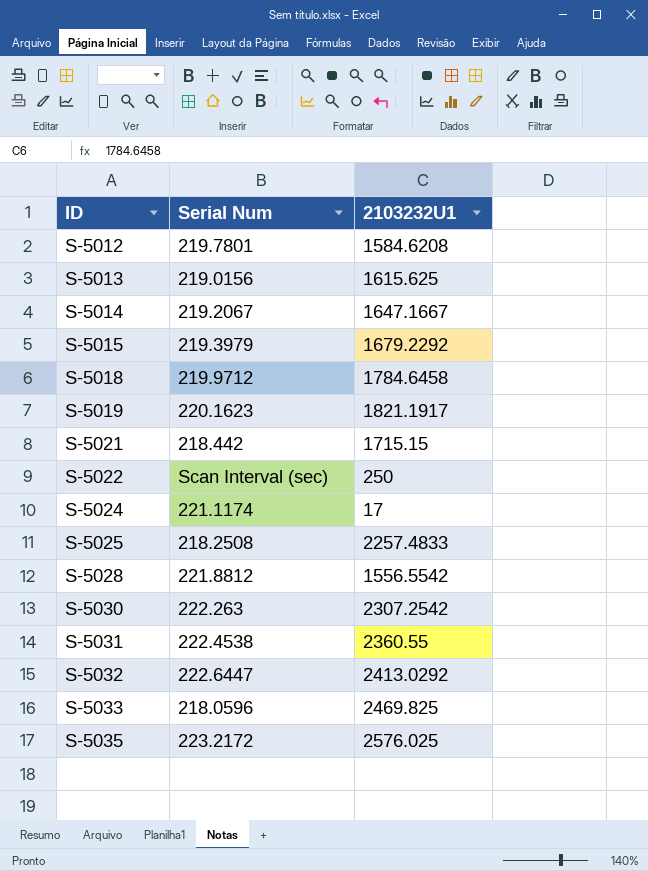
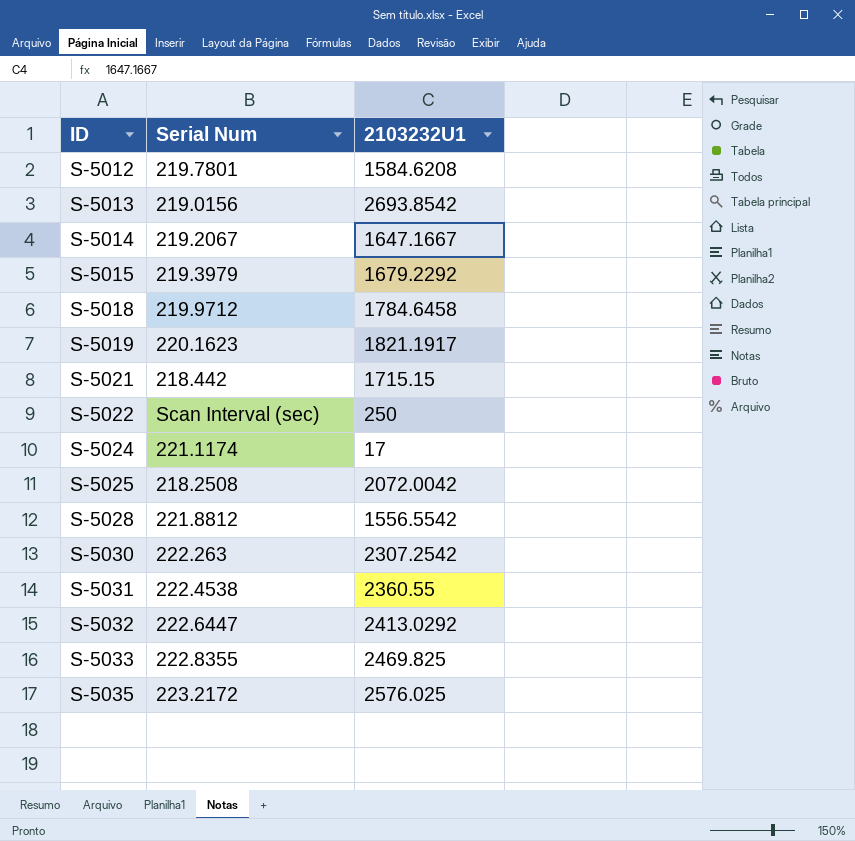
S-5013 | 2103232U1: 1615.625 -> 2693.8542
S-5025 | 2103232U1: 2257.4833 -> 2072.0042
S-5033 | Serial Num: 218.0596 -> 222.8355

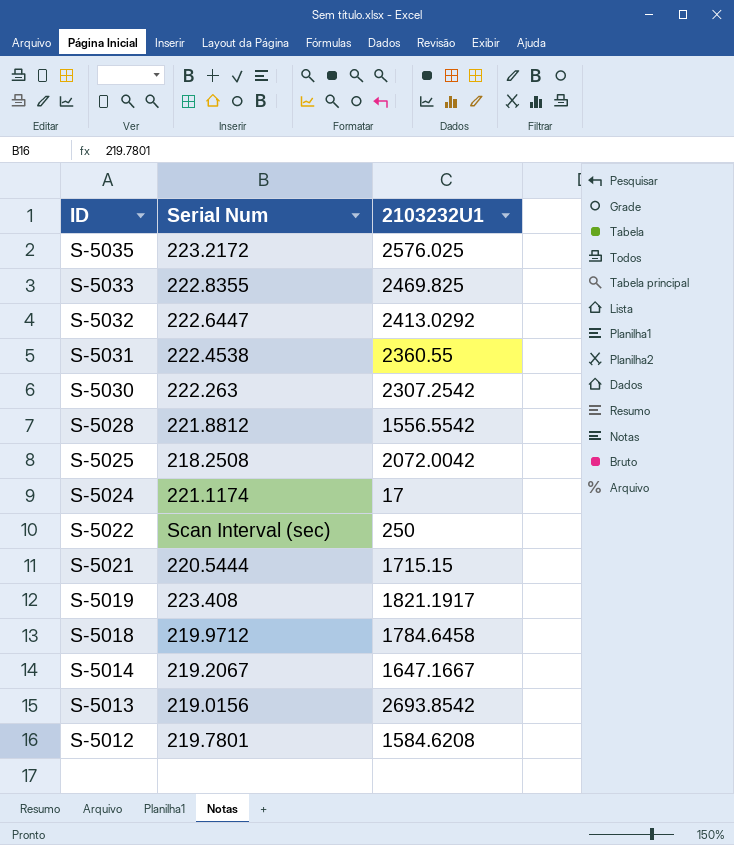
row order: ID ascending -> ID descending
row S-5015: 219.3979 | 1679.2292 -> none
S-5021 | Serial Num: 218.442 -> 220.5444
S-5019 | Serial Num: 220.1623 -> 223.408

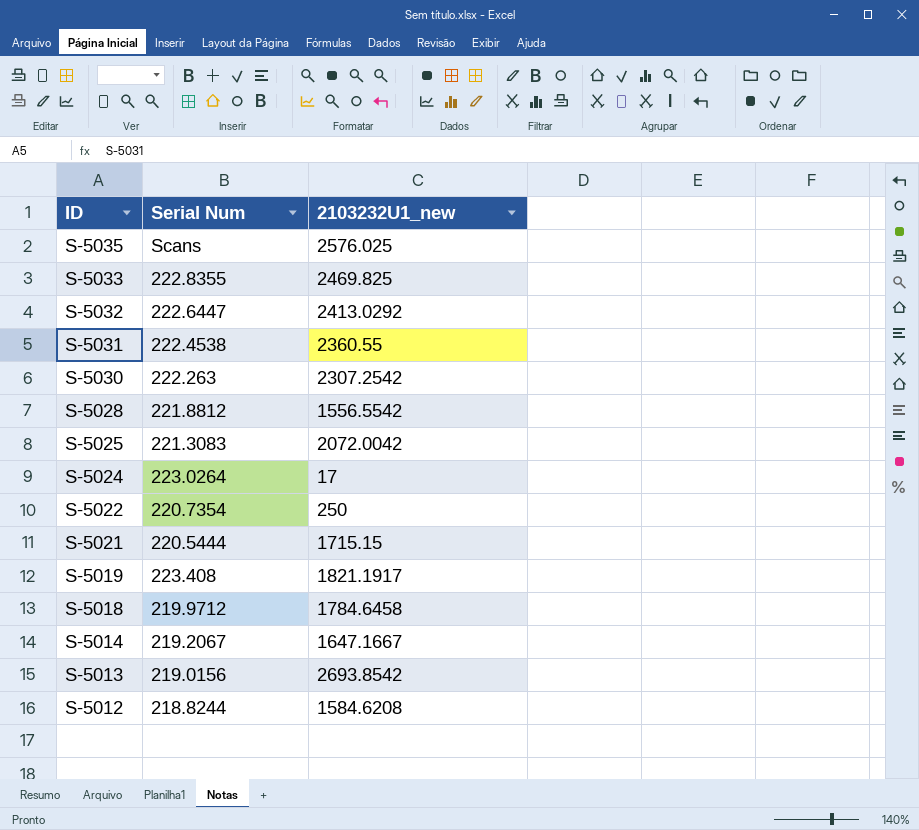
column name: 2103232U1 -> 2103232U1_new
S-5035 | Serial Num: 223.2172 -> Scans
S-5025 | Serial Num: 218.2508 -> 221.3083
S-5024 | Serial Num: 221.1174 -> 223.0264
S-5022 | Serial Num: Scan Interval (sec) -> 220.7354
S-5012 | Serial Num: 219.7801 -> 218.8244

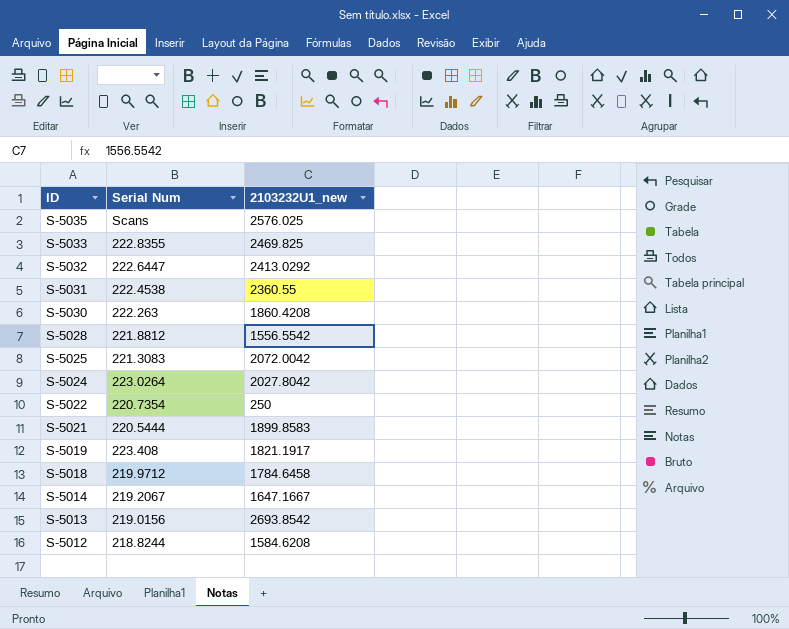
S-5030 | 2103232U1_new: 2307.2542 -> 1860.4208
S-5024 | 2103232U1_new: 17 -> 2027.8042
S-5021 | 2103232U1_new: 1715.15 -> 1899.8583

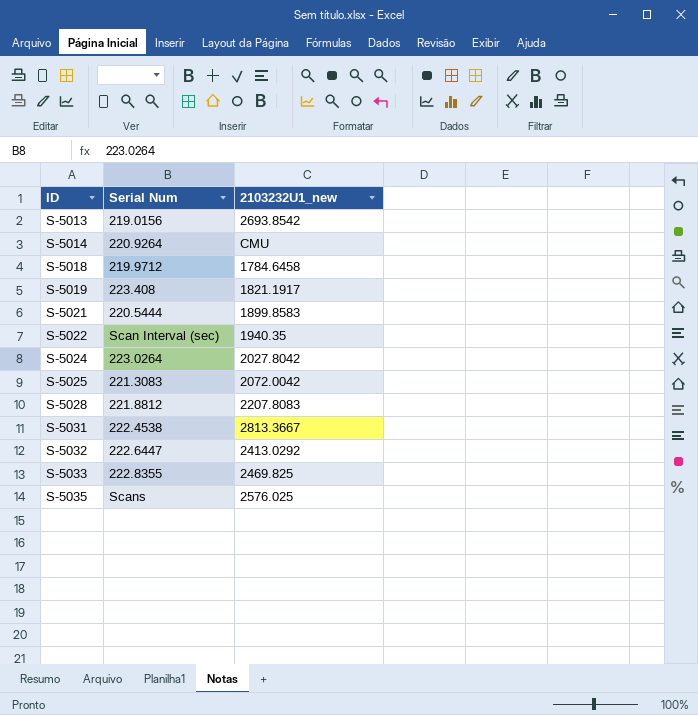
row order: ID descending -> ID ascending
row S-5030: 222.263 | 1860.4208 -> none
row S-5012: 218.8244 | 1584.6208 -> none
S-5014 | Serial Num: 219.2067 -> 220.9264
S-5014 | 2103232U1_new: 1647.1667 -> CMU
S-5022 | Serial Num: 220.7354 -> Scan Interval (sec)
S-5022 | 2103232U1_new: 250 -> 1940.35
S-5028 | 2103232U1_new: 1556.5542 -> 2207.8083
S-5031 | 2103232U1_new: 2360.55 -> 2813.3667

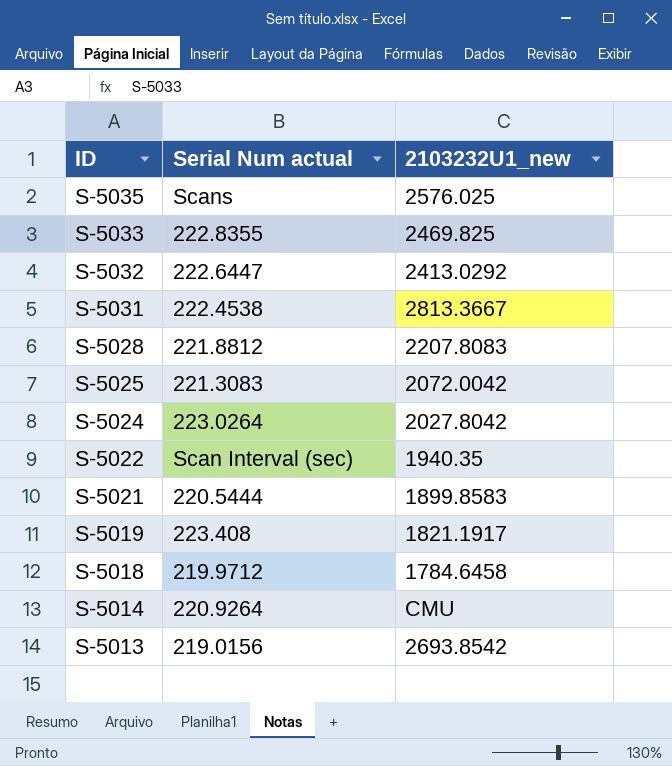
row order: ID ascending -> ID descending
column name: Serial Num -> Serial Num actual

